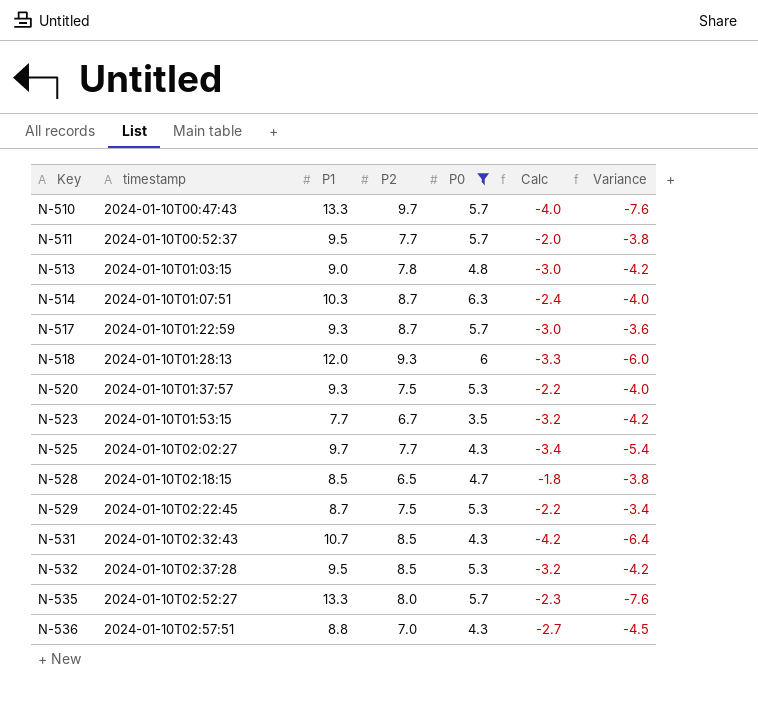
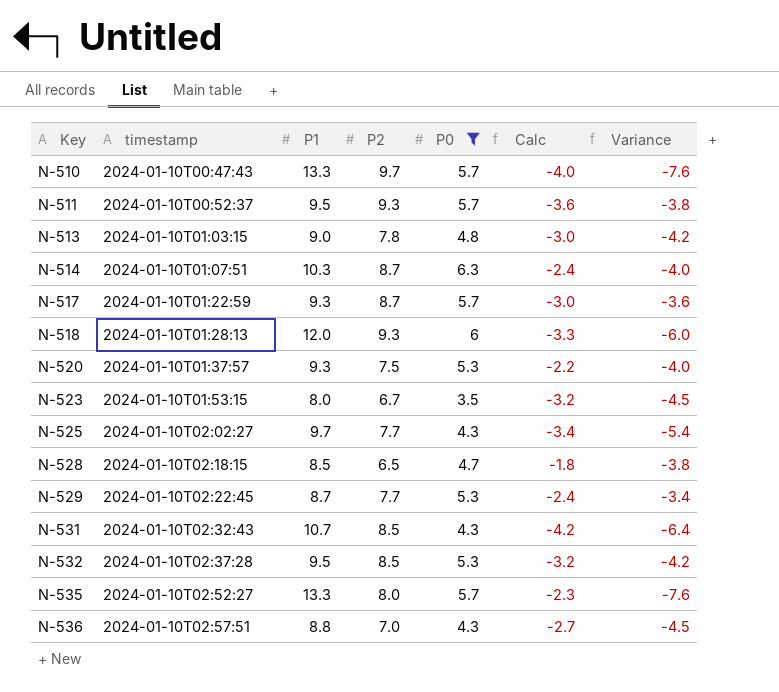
N-511 | P2: 7.7 -> 9.3
N-511 | Calc: -2.0 -> -3.6
N-523 | P1: 7.7 -> 8.0
N-523 | Variance: -4.2 -> -4.5
N-529 | P2: 7.5 -> 7.7
N-529 | Calc: -2.2 -> -2.4

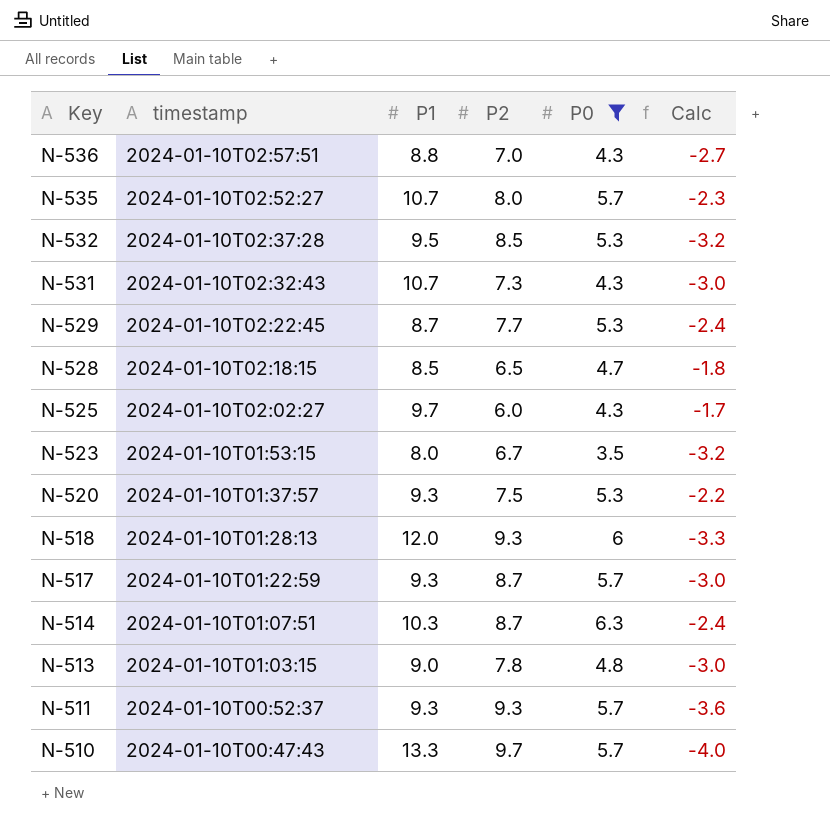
row order: Key ascending -> Key descending
column Variance | formula: [P0] - [P1] -> none
N-535 | P1: 13.3 -> 10.7
N-531 | P2: 8.5 -> 7.3
N-531 | Calc: -4.2 -> -3.0
N-525 | P2: 7.7 -> 6.0
N-525 | Calc: -3.4 -> -1.7
N-511 | P1: 9.5 -> 9.3

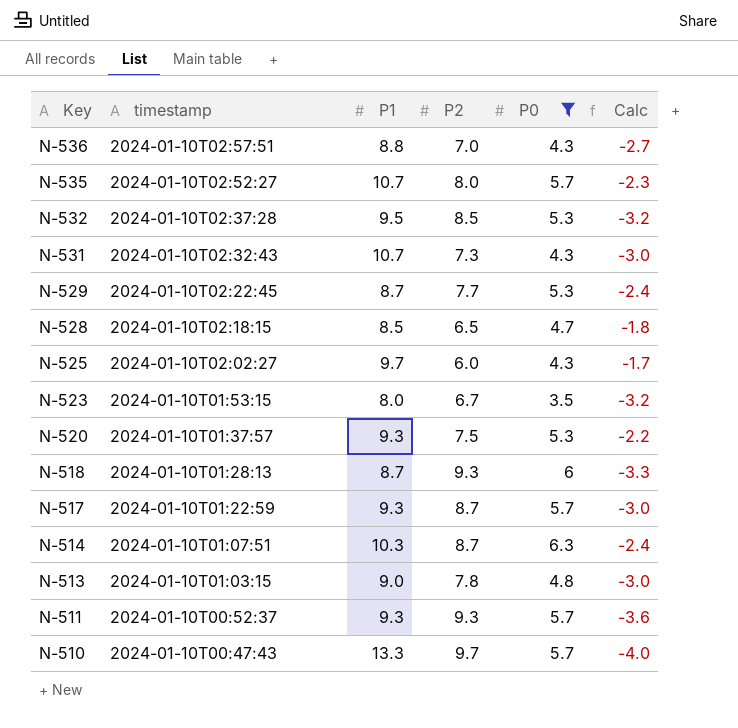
N-518 | P1: 12.0 -> 8.7

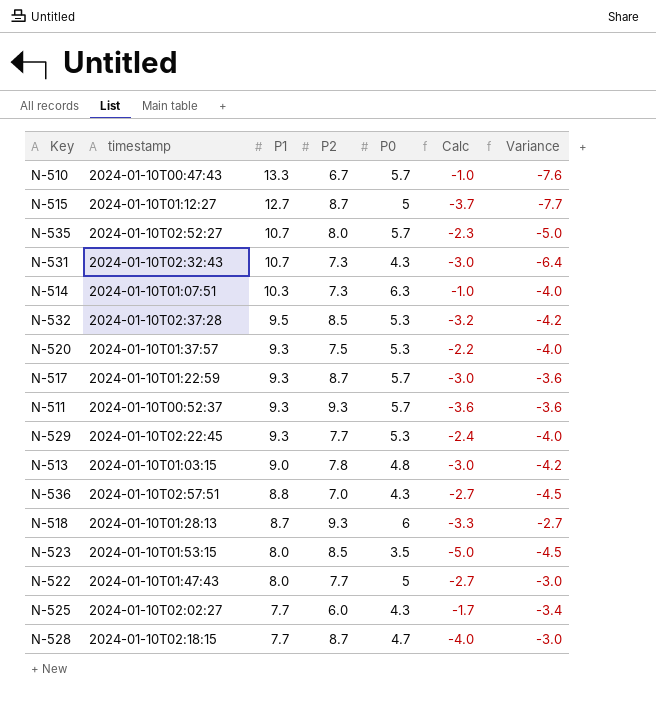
filter: P0 != 5 -> none
row order: Key descending -> P1 descending
column Variance | formula: none -> [P0] - [P1]
N-510 | P2: 9.7 -> 6.7
N-510 | Calc: -4.0 -> -1.0
N-514 | P2: 8.7 -> 7.3
N-514 | Calc: -2.4 -> -1.0
N-529 | P1: 8.7 -> 9.3
N-523 | P2: 6.7 -> 8.5
N-523 | Calc: -3.2 -> -5.0
N-525 | P1: 9.7 -> 7.7
N-528 | P1: 8.5 -> 7.7
N-528 | P2: 6.5 -> 8.7
N-528 | Calc: -1.8 -> -4.0

